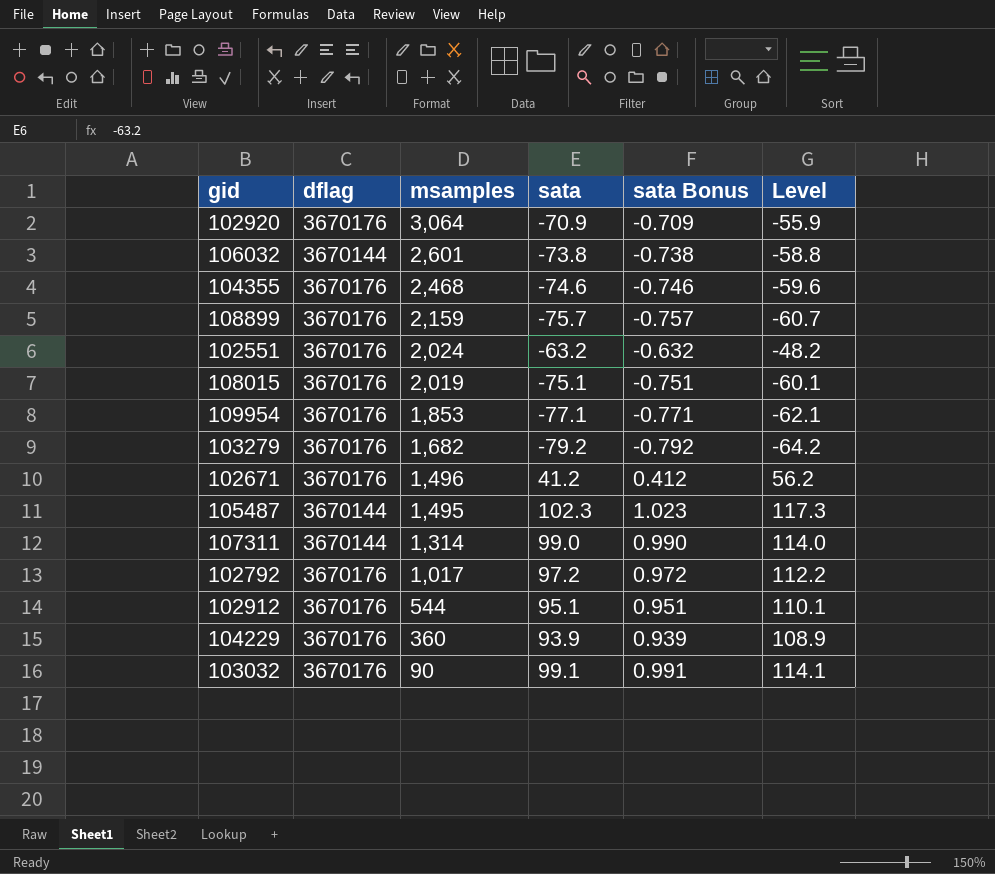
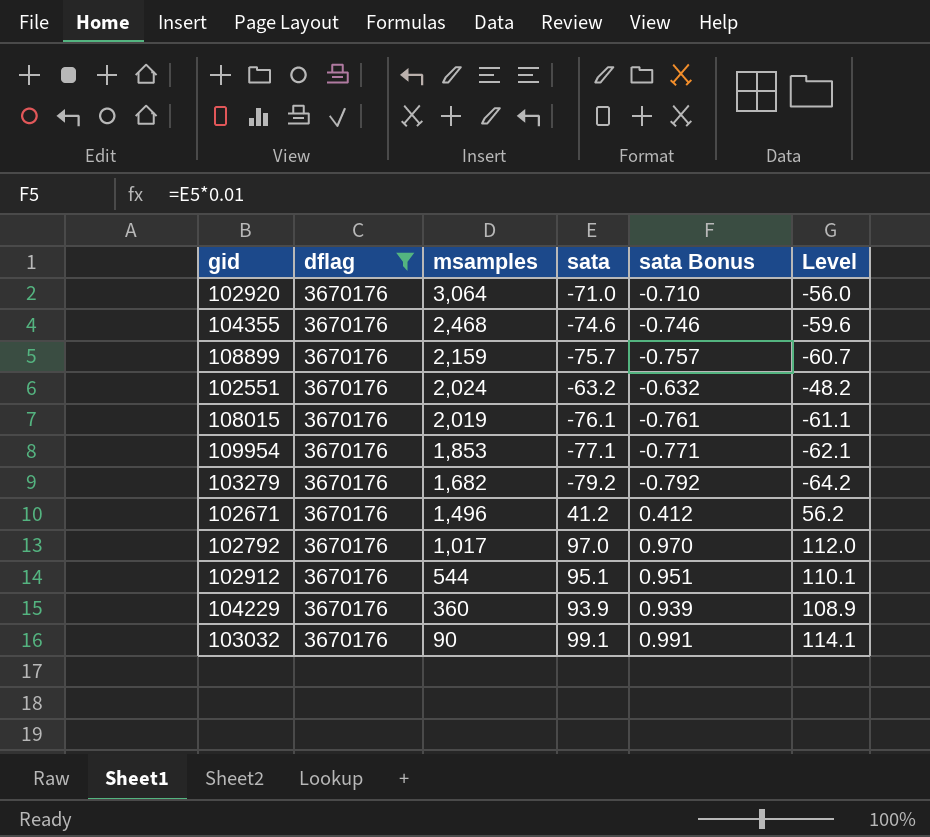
filter: none -> dflag = 3670176
102920 | sata: -70.9 -> -71.0
102920 | sata Bonus: -0.709 -> -0.710
102920 | Level: -55.9 -> -56.0
108015 | sata: -75.1 -> -76.1
108015 | sata Bonus: -0.751 -> -0.761
108015 | Level: -60.1 -> -61.1
102792 | sata: 97.2 -> 97.0
102792 | sata Bonus: 0.972 -> 0.970
102792 | Level: 112.2 -> 112.0

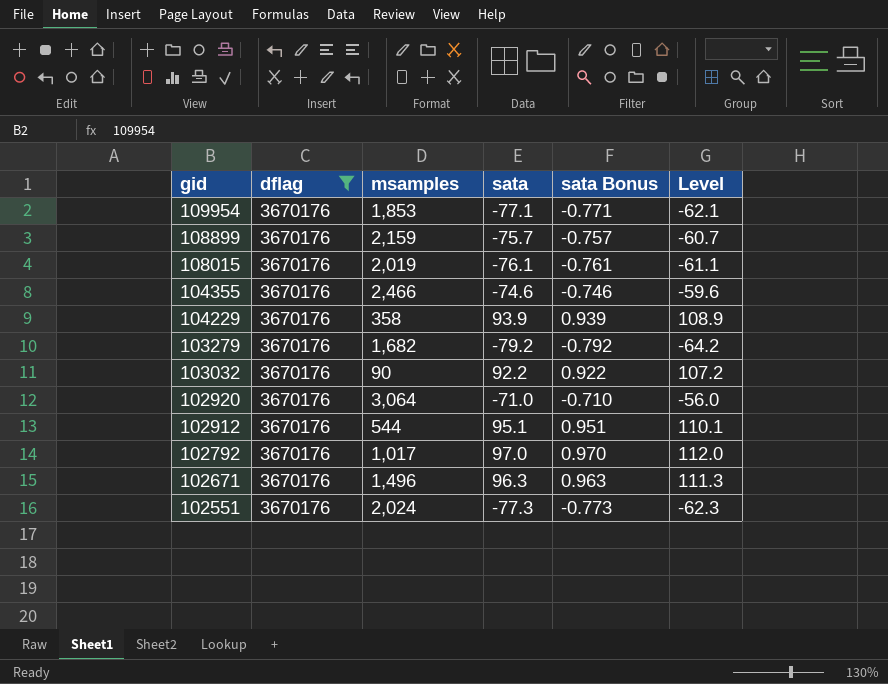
row order: msamples descending -> gid descending
104355 | msamples: 2,468 -> 2,466
104229 | msamples: 360 -> 358
103032 | sata: 99.1 -> 92.2
103032 | sata Bonus: 0.991 -> 0.922
103032 | Level: 114.1 -> 107.2
102671 | sata: 41.2 -> 96.3
102671 | sata Bonus: 0.412 -> 0.963
102671 | Level: 56.2 -> 111.3
102551 | sata: -63.2 -> -77.3
102551 | sata Bonus: -0.632 -> -0.773
102551 | Level: -48.2 -> -62.3

